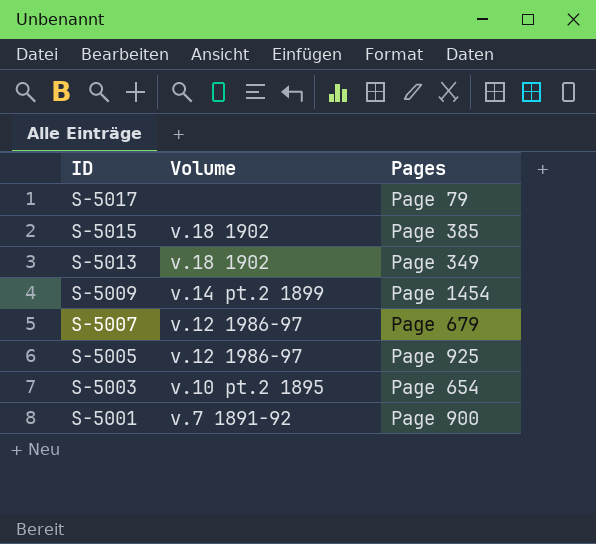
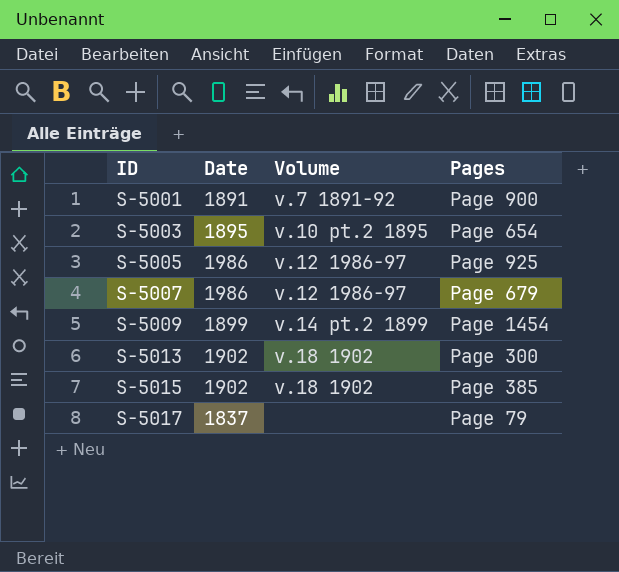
row order: ID descending -> ID ascending
column Date | position: none -> 2
S-5013 | Pages: Page 349 -> Page 300

